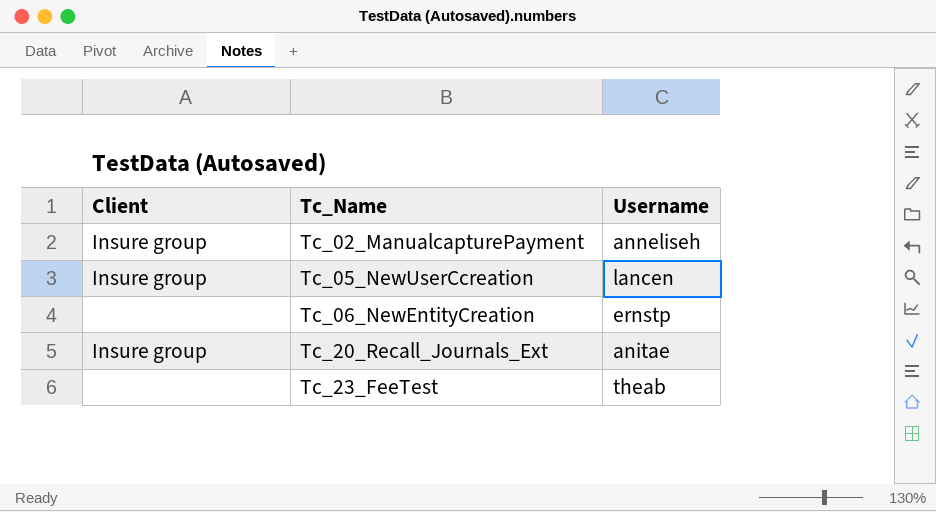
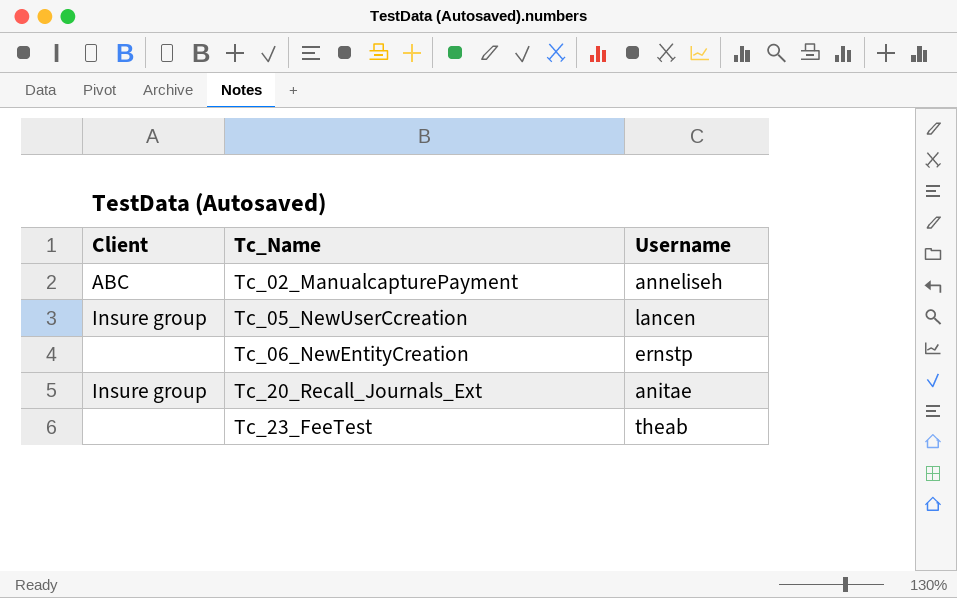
Tc_02_ManualcapturePayment | Client: Insure group -> ABC

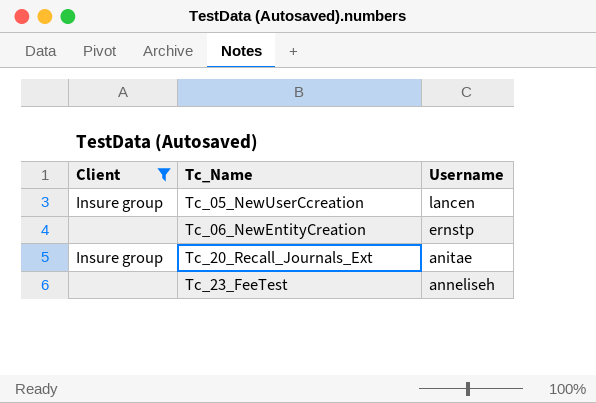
filter: none -> Client != ABC
Tc_23_FeeTest | Username: theab -> anneliseh

